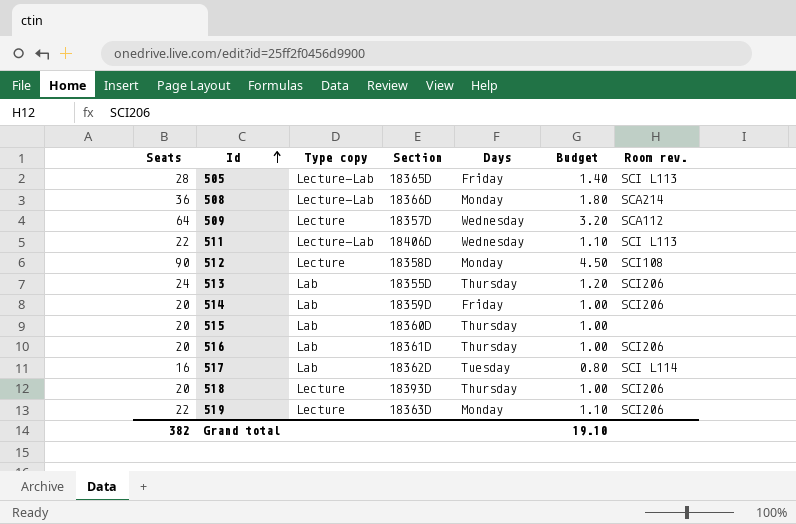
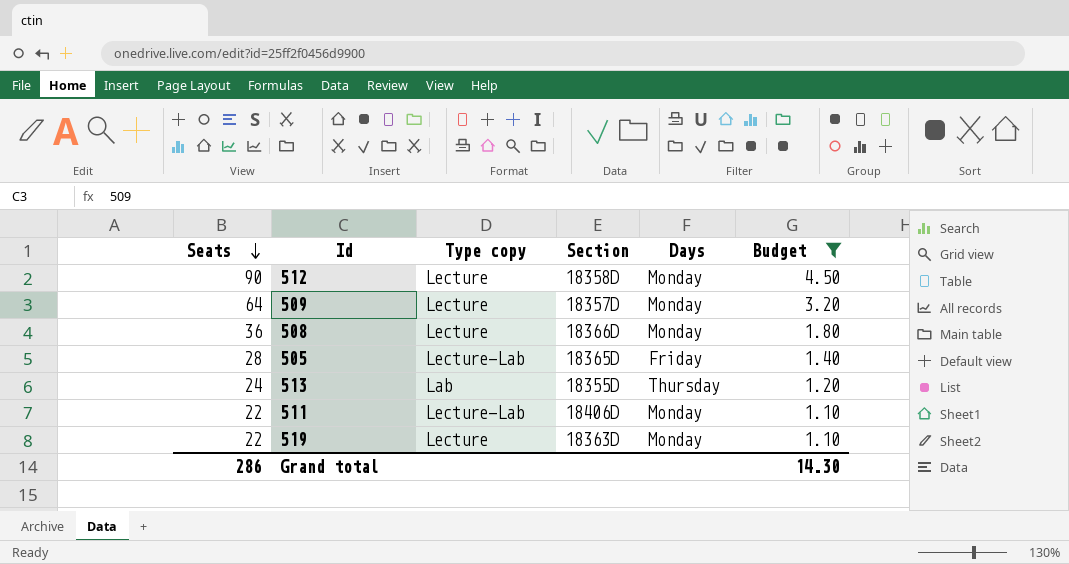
filter: none -> Budget >= 1.10
row order: Id ascending -> Seats descending
column Room rev. | position: 7 -> none
509 | Days: Wednesday -> Monday
508 | Type copy: Lecture-Lab -> Lecture
511 | Days: Wednesday -> Monday
Grand total | Seats: 382 -> 286
Grand total | Budget: 19.10 -> 14.30

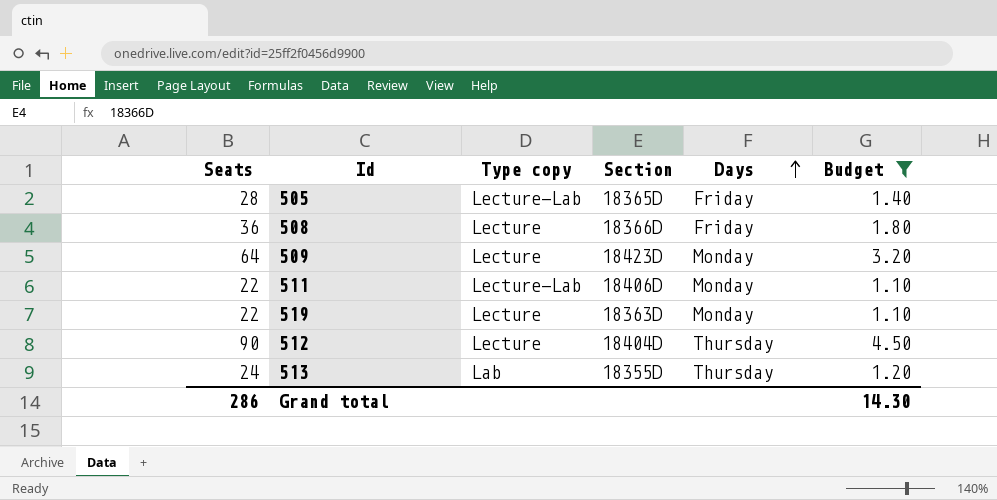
row order: Seats descending -> Days ascending
508 | Days: Monday -> Friday
509 | Section: 18357D -> 18423D
512 | Section: 18358D -> 18404D
512 | Days: Monday -> Thursday

